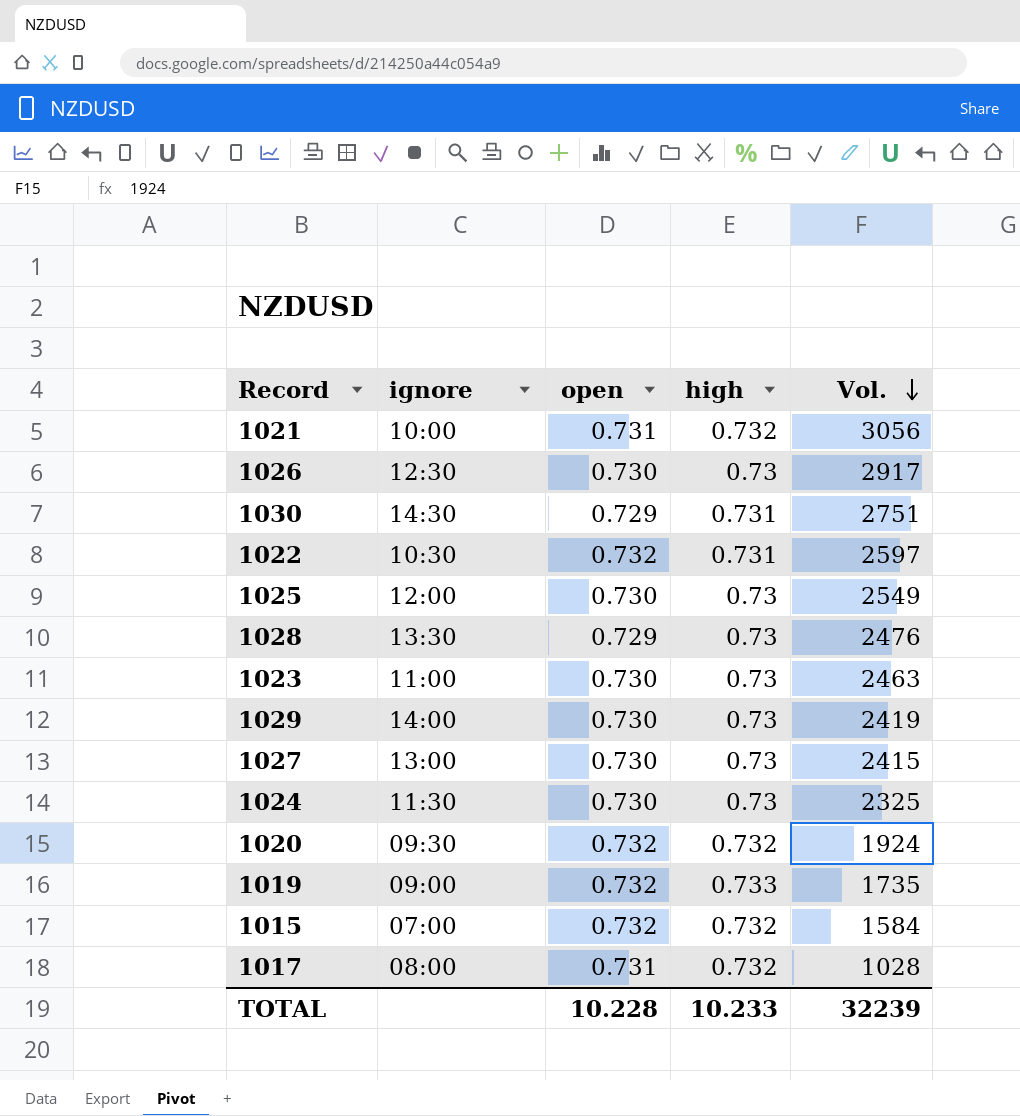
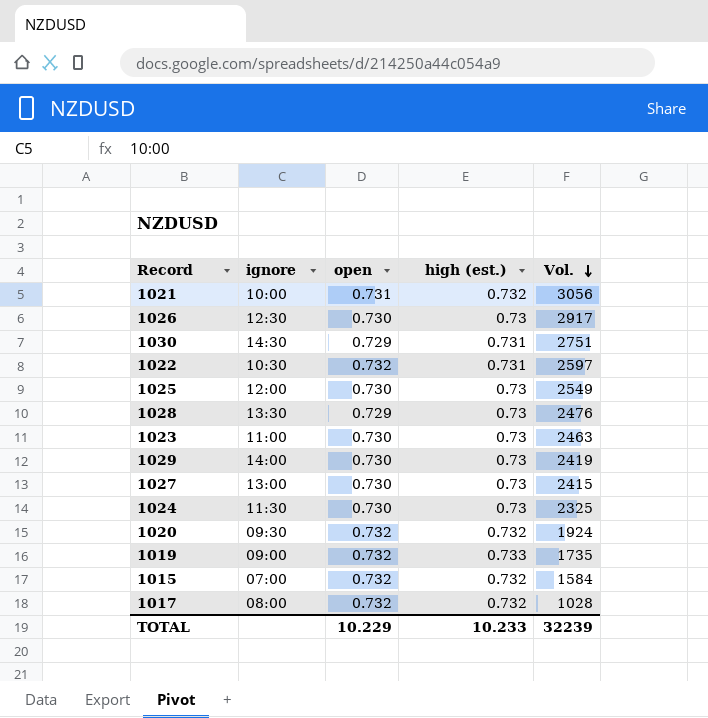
column name: high -> high (est.)
1017 | open: 0.731 -> 0.732
TOTAL | open: 10.228 -> 10.229

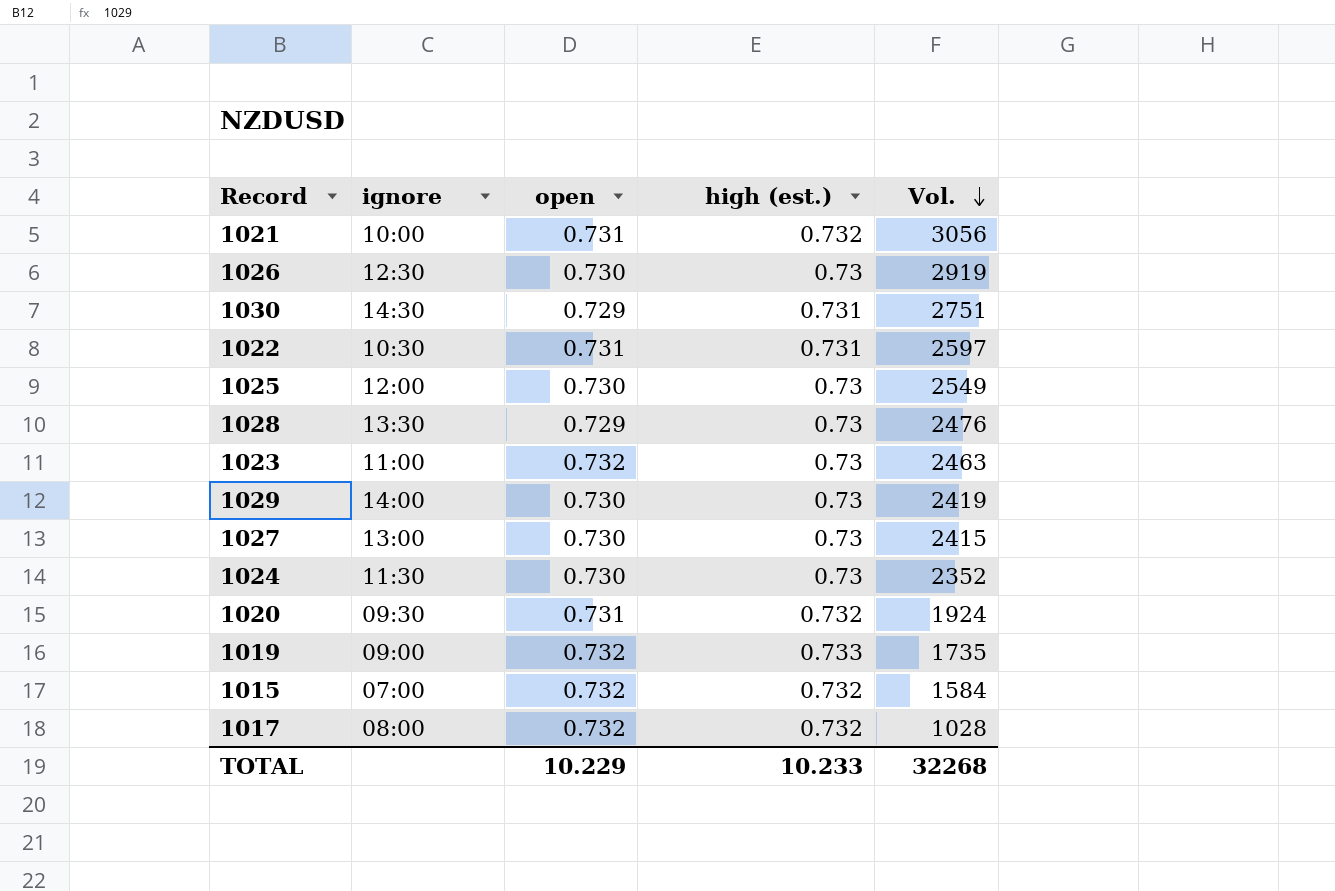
1026 | Vol.: 2917 -> 2919
1022 | open: 0.732 -> 0.731
1023 | open: 0.730 -> 0.732
1024 | Vol.: 2325 -> 2352
1020 | open: 0.732 -> 0.731
TOTAL | Vol.: 32239 -> 32268

